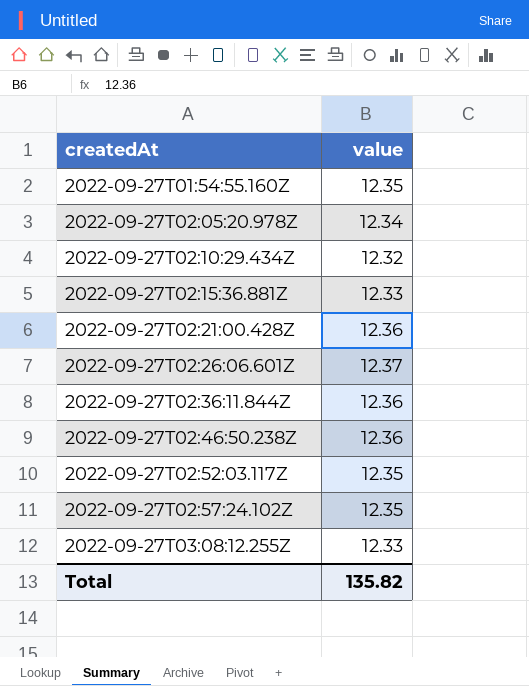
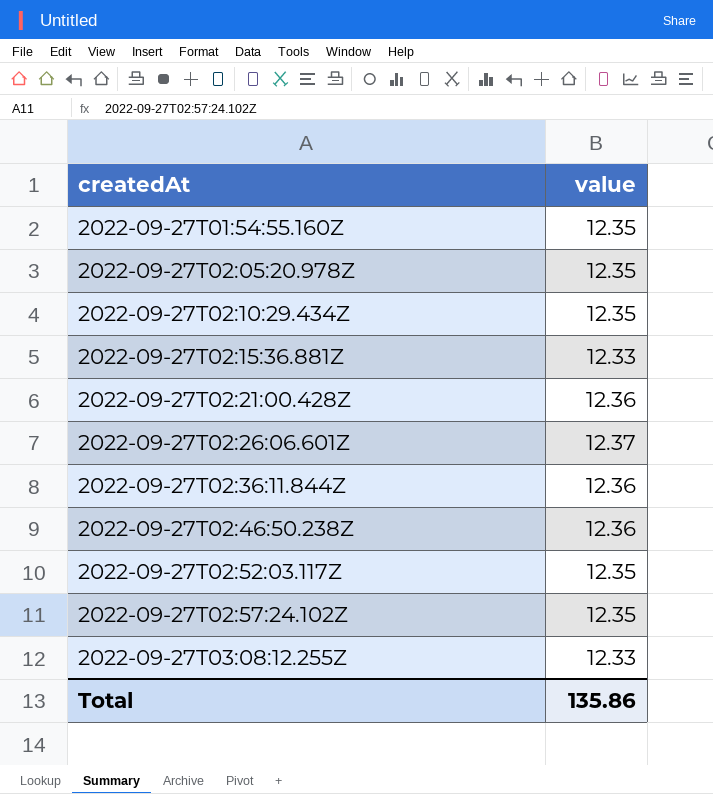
2022-09-27T02:05:20.978Z | value: 12.34 -> 12.35
2022-09-27T02:10:29.434Z | value: 12.32 -> 12.35
Total | value: 135.82 -> 135.86

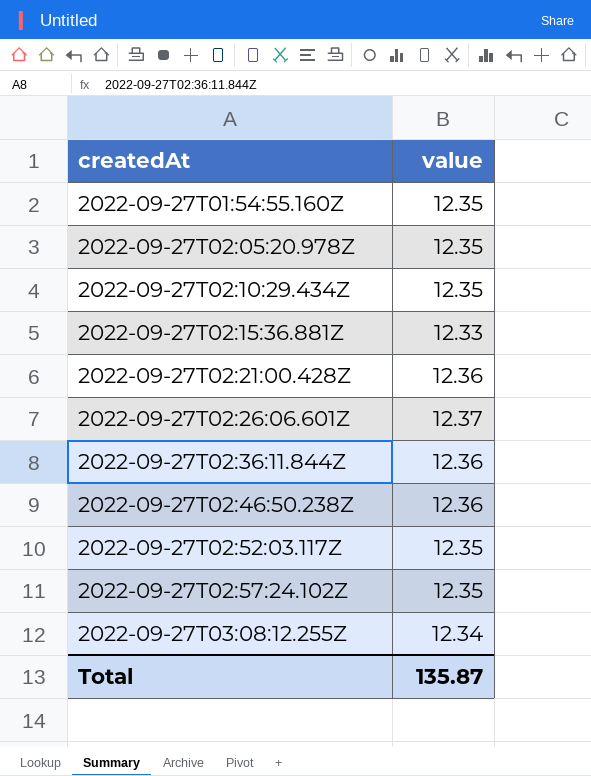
2022-09-27T03:08:12.255Z | value: 12.33 -> 12.34
Total | value: 135.86 -> 135.87

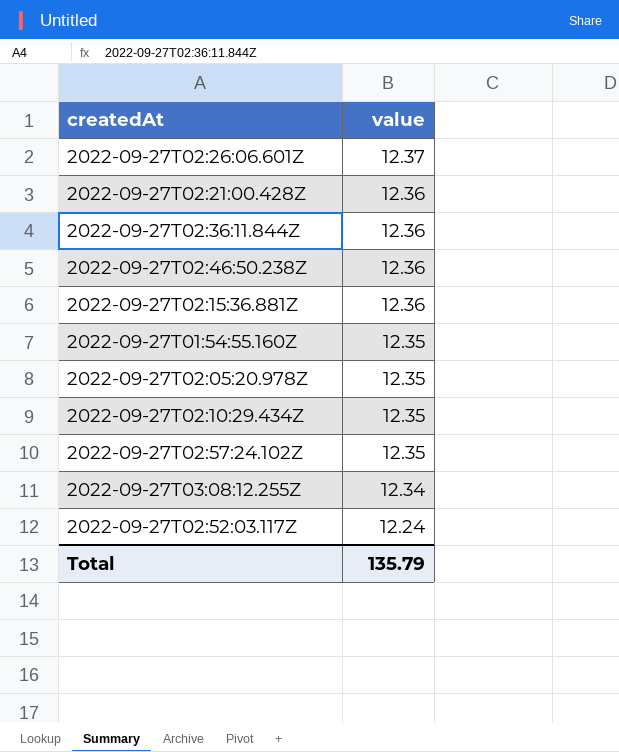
row order: createdAt ascending -> value descending
2022-09-27T02:15:36.881Z | value: 12.33 -> 12.36
2022-09-27T02:52:03.117Z | value: 12.35 -> 12.24
Total | value: 135.87 -> 135.79

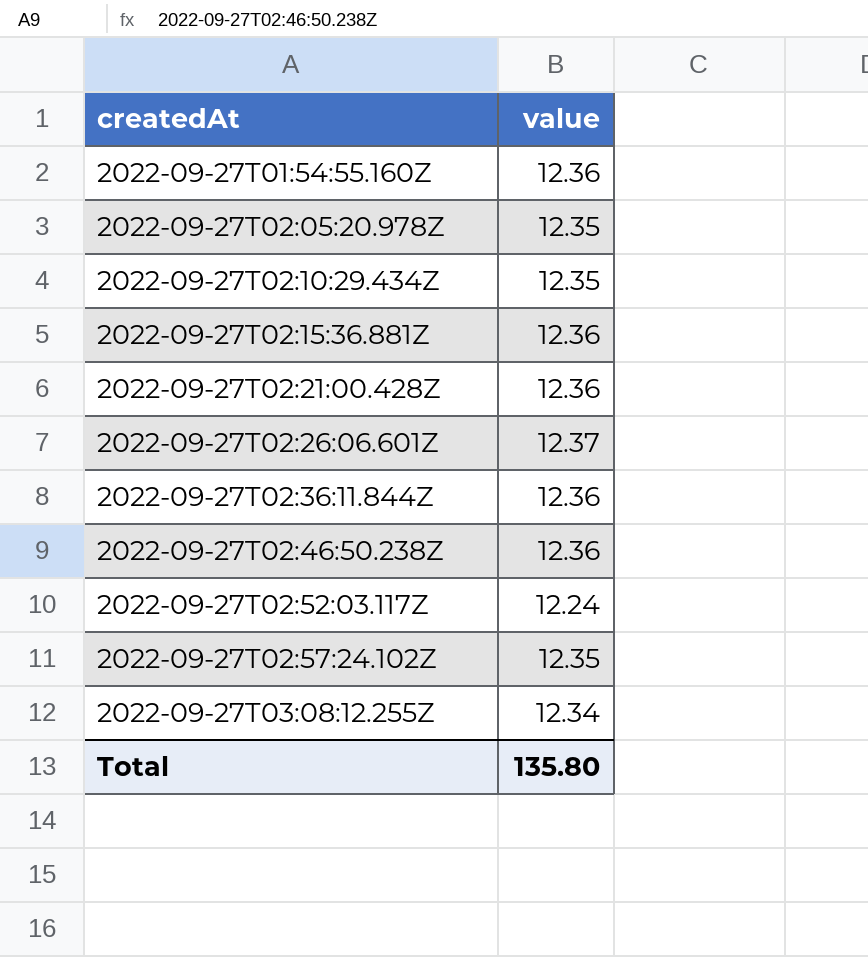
row order: value descending -> createdAt ascending
2022-09-27T01:54:55.160Z | value: 12.35 -> 12.36
Total | value: 135.79 -> 135.80

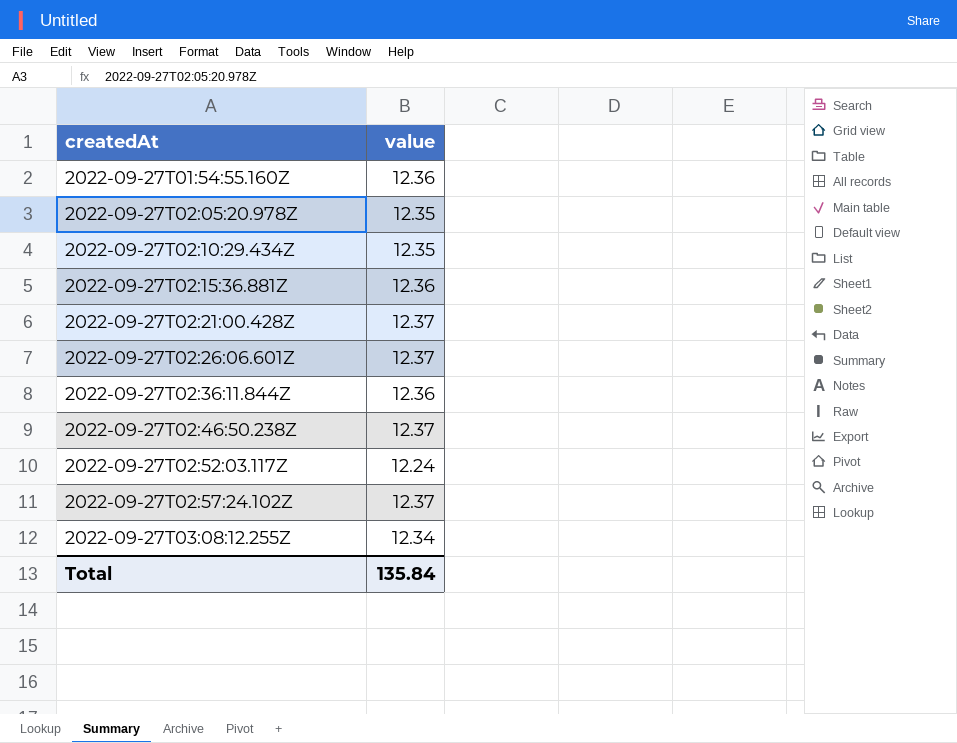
2022-09-27T02:21:00.428Z | value: 12.36 -> 12.37
2022-09-27T02:46:50.238Z | value: 12.36 -> 12.37
2022-09-27T02:57:24.102Z | value: 12.35 -> 12.37
Total | value: 135.80 -> 135.84

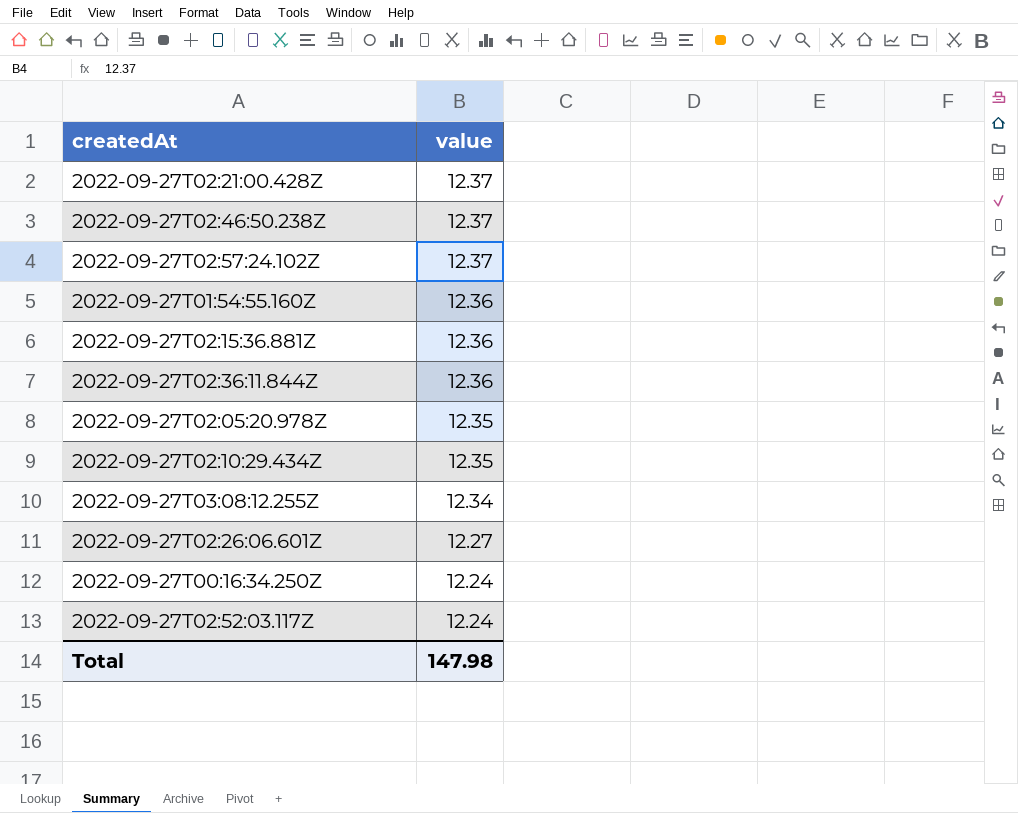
row order: createdAt ascending -> value descending
2022-09-27T02:26:06.601Z | value: 12.37 -> 12.27
row 2022-09-27T00:16:34.250Z: none -> 12.24
Total | value: 135.84 -> 147.98

